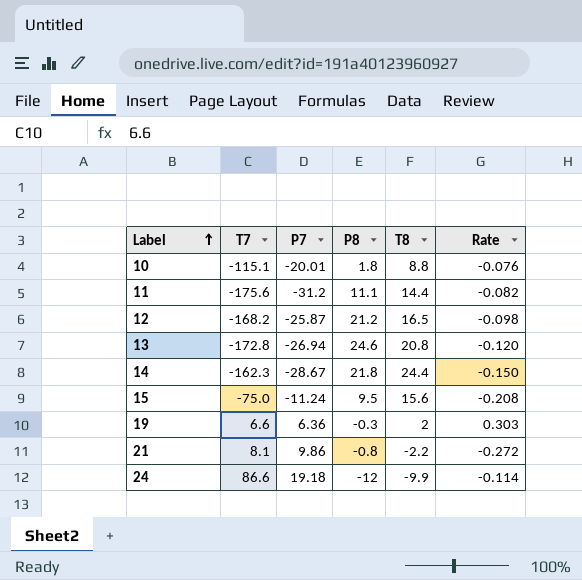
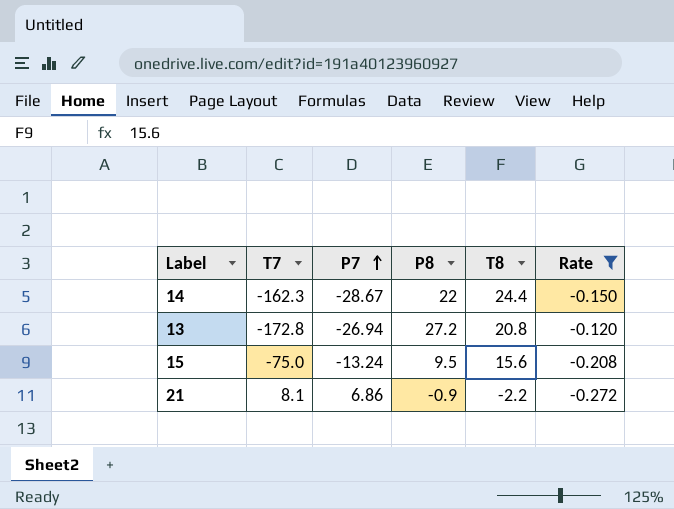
filter: none -> Rate <= -0.120
row order: Label ascending -> P7 ascending
14 | P8: 21.8 -> 22
13 | P8: 24.6 -> 27.2
15 | P7: -11.24 -> -13.24
21 | P7: 9.86 -> 6.86
21 | P8: -0.8 -> -0.9

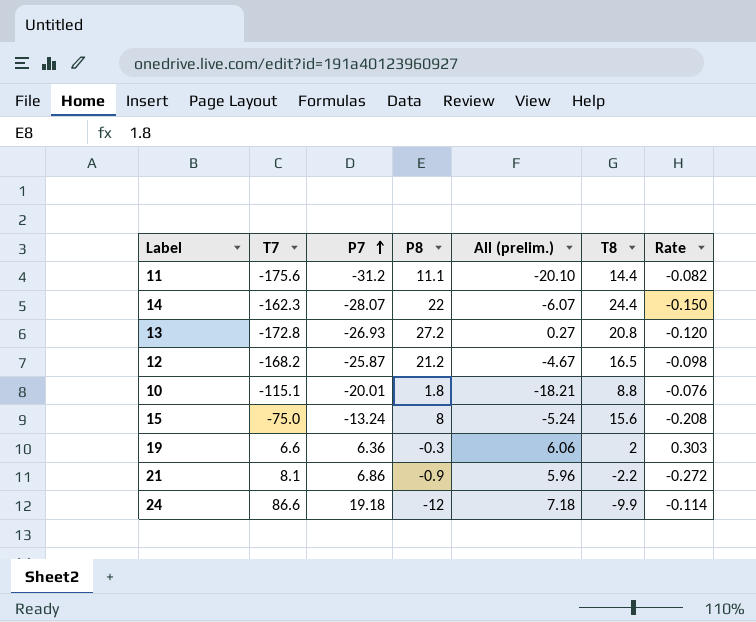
filter: Rate <= -0.120 -> none
column All (prelim.) | formula: none -> [P7] + [P8]
14 | P7: -28.67 -> -28.07
13 | P7: -26.94 -> -26.93
15 | P8: 9.5 -> 8

